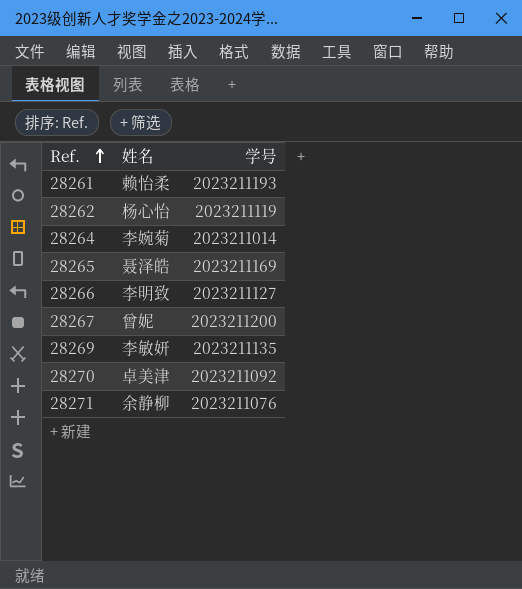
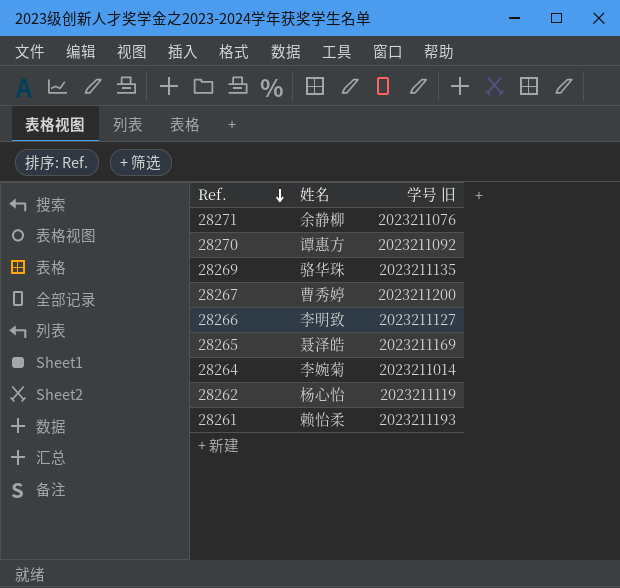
row order: Ref. ascending -> Ref. descending
column name: 学号 -> 学号 旧
28270 | 姓名: 卓美津 -> 谭惠方
28269 | 姓名: 李敏妍 -> 骆华珠
28267 | 姓名: 曾妮 -> 曹秀婷

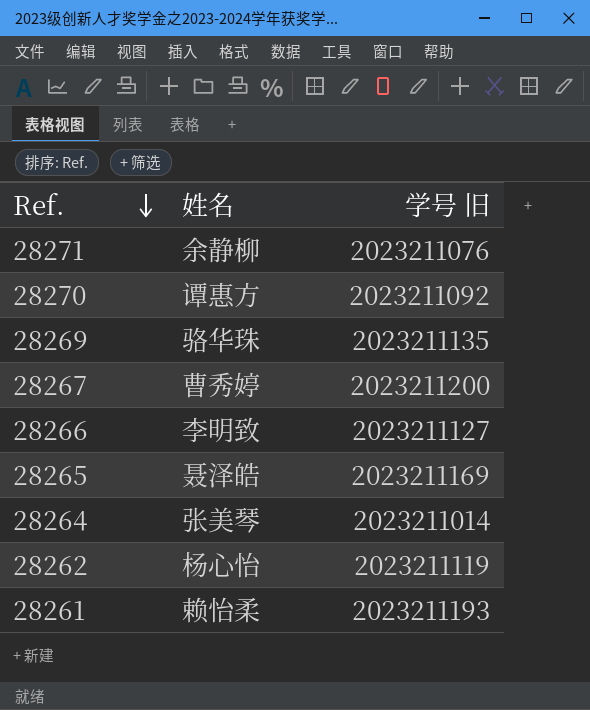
28264 | 姓名: 李婉菊 -> 张美琴

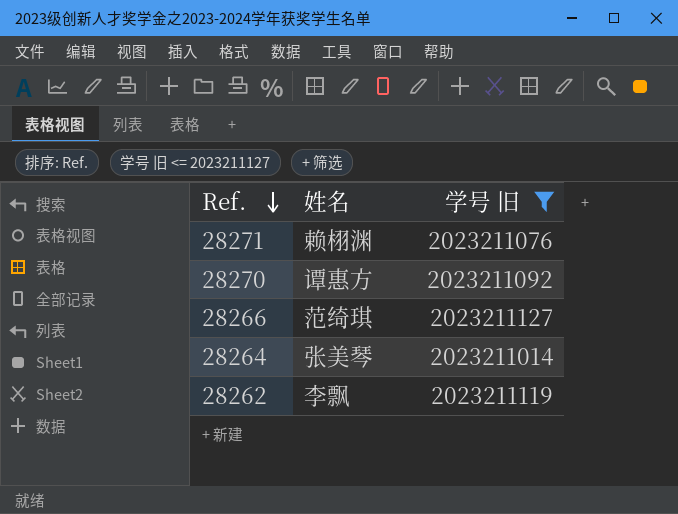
filter: none -> 学号 旧 <= 2023211127
28271 | 姓名: 余静柳 -> 赖栩渊
28266 | 姓名: 李明致 -> 范绮琪
28262 | 姓名: 杨心怡 -> 李飘

